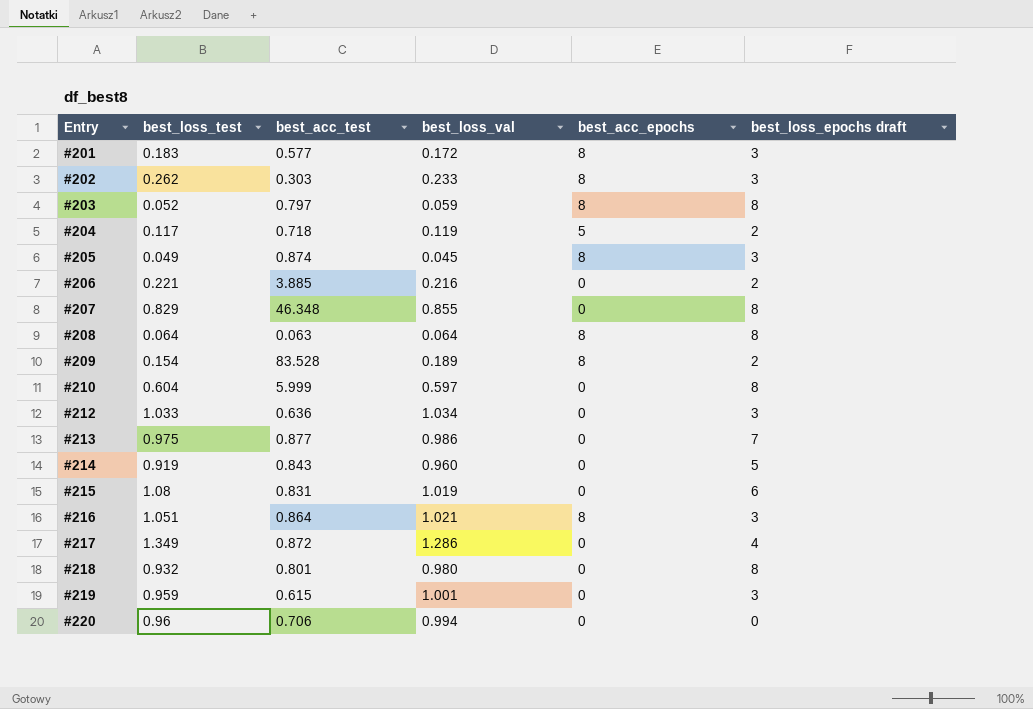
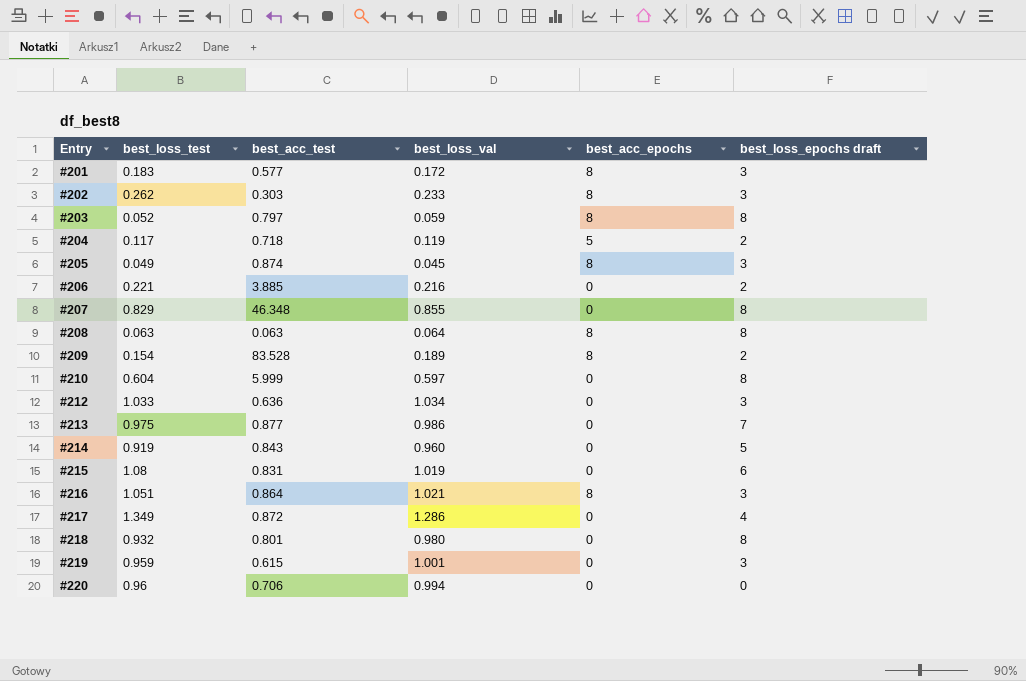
#208 | best_loss_test: 0.064 -> 0.063

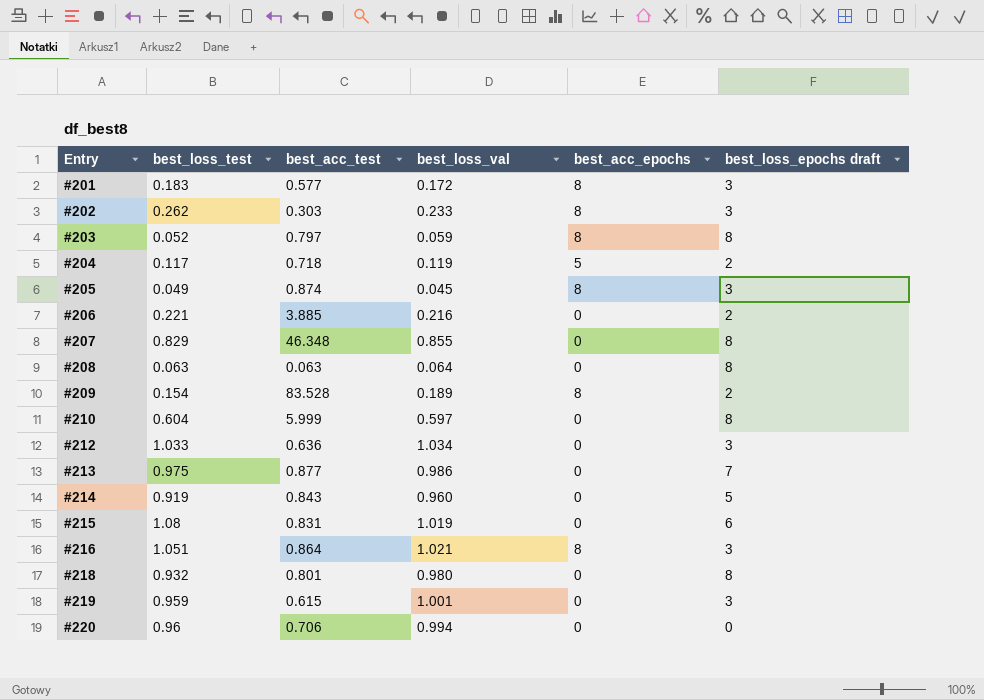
row #217: 1.349 | 0.872 | 1.286 | 0 | 4 -> none
#208 | best_acc_epochs: 8 -> 0

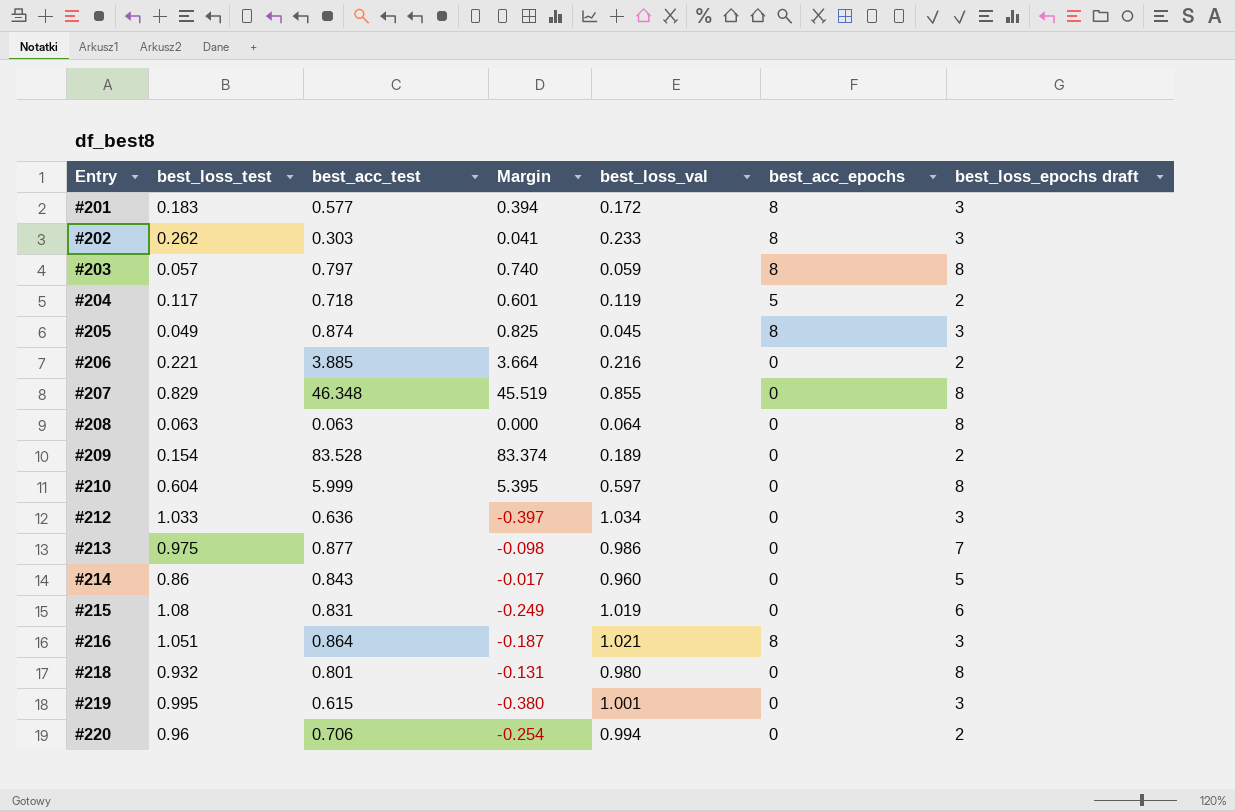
column Margin | formula: none -> [best_acc_test] - [best_loss_test]
#203 | best_loss_test: 0.052 -> 0.057
#209 | best_acc_epochs: 8 -> 0
#214 | best_loss_test: 0.919 -> 0.86
#219 | best_loss_test: 0.959 -> 0.995
#220 | best_loss_epochs draft: 0 -> 2

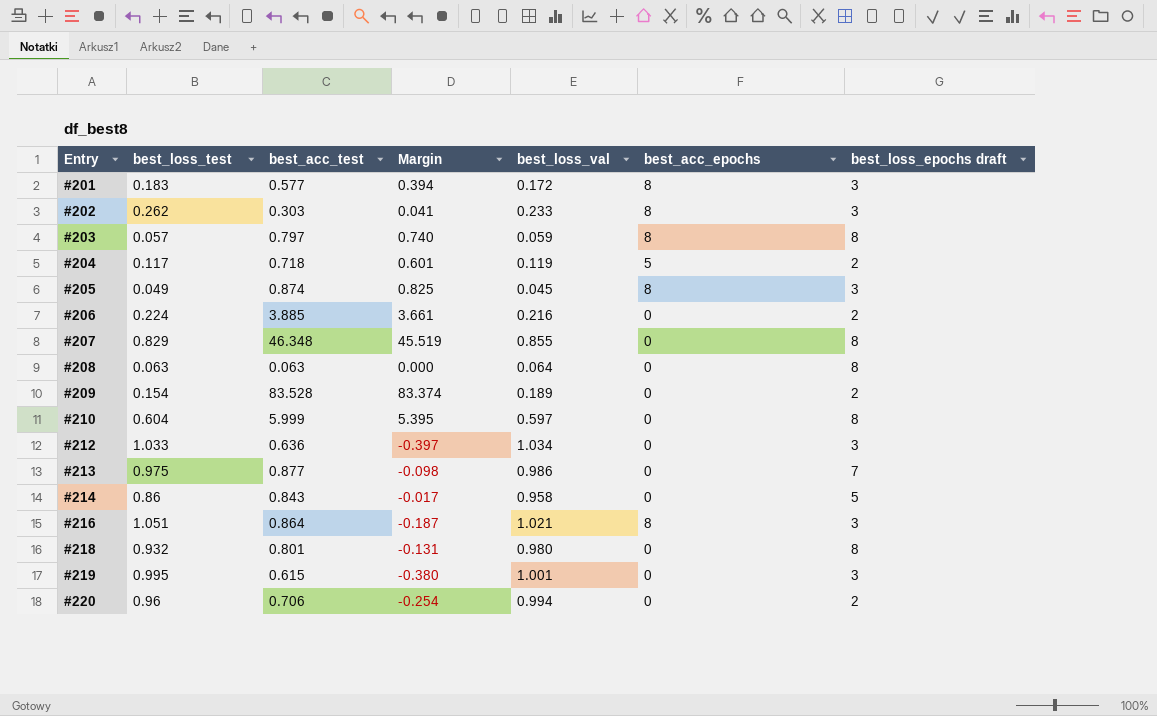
row #215: 1.08 | 0.831 | -0.249 | 1.019 | 0 | 6 -> none
#206 | best_loss_test: 0.221 -> 0.224
#206 | Margin: 3.664 -> 3.661
#214 | best_loss_val: 0.960 -> 0.958

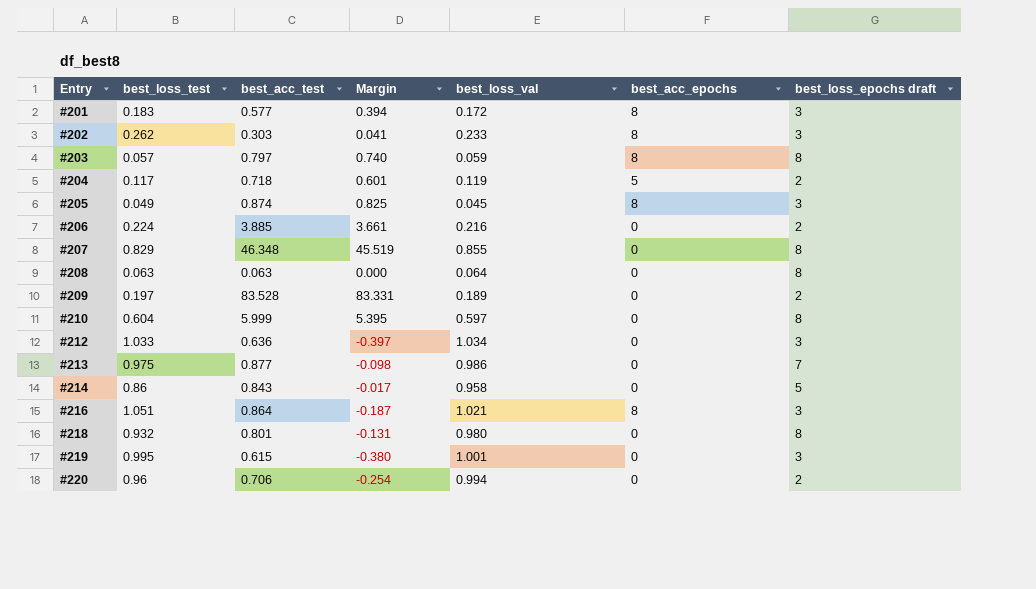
#209 | best_loss_test: 0.154 -> 0.197
#209 | Margin: 83.374 -> 83.331

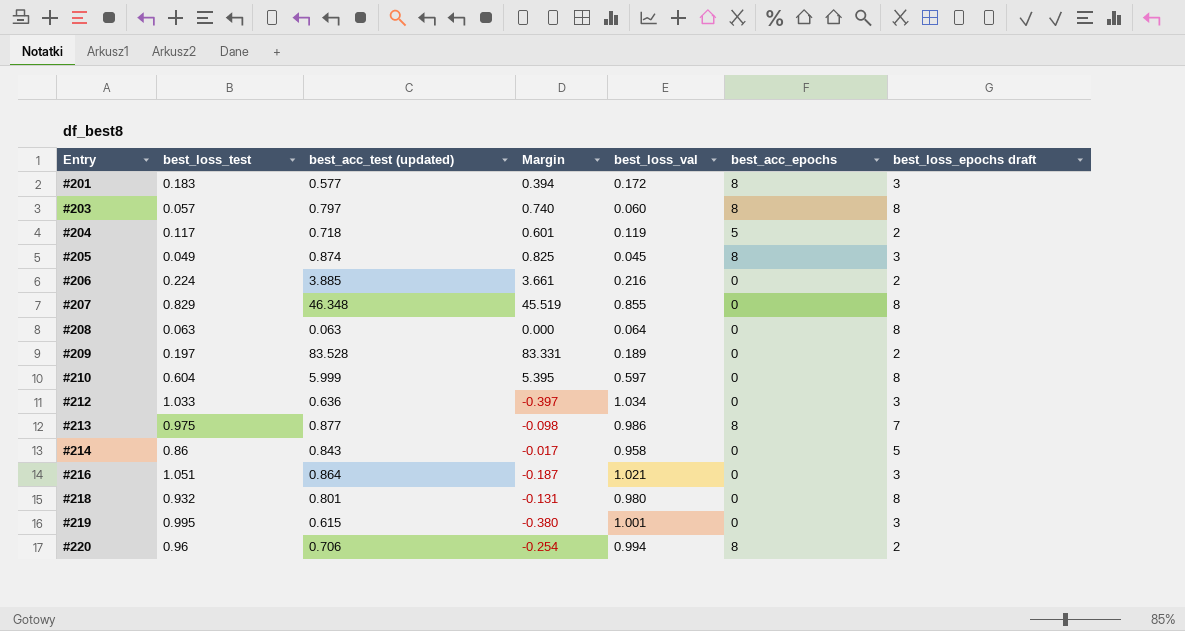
column name: best_acc_test -> best_acc_test (updated)
row #202: 0.262 | 0.303 | 0.041 | 0.233 | 8 | 3 -> none
#203 | best_loss_val: 0.059 -> 0.060
#213 | best_acc_epochs: 0 -> 8
#216 | best_acc_epochs: 8 -> 0
#220 | best_acc_epochs: 0 -> 8

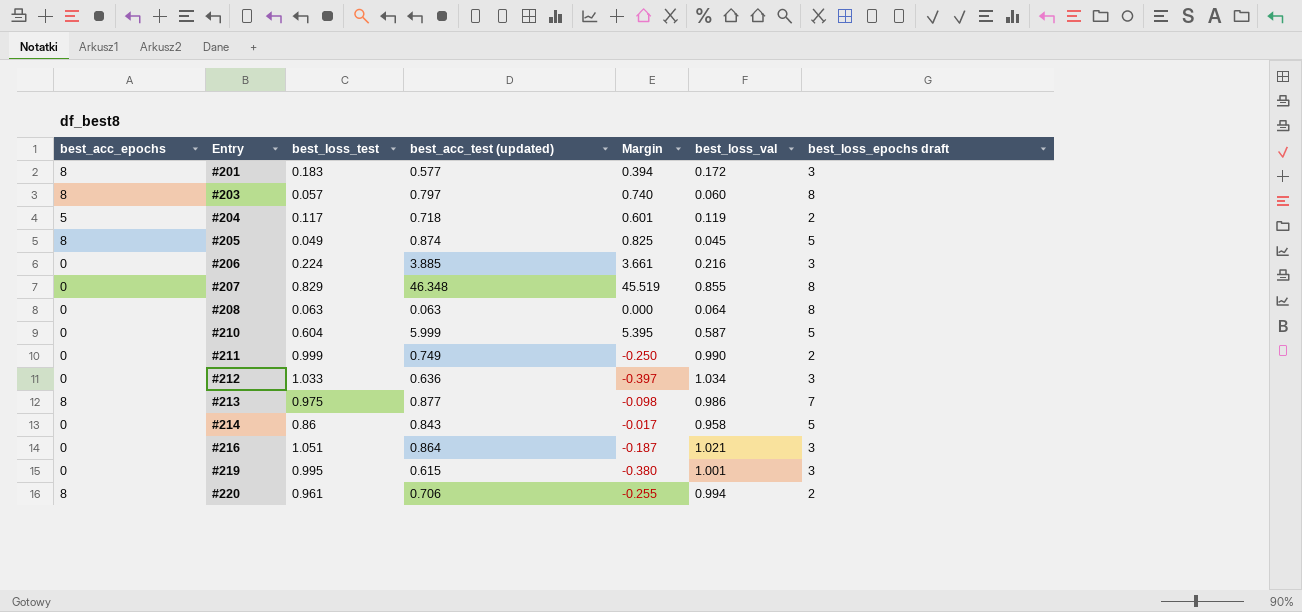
column best_acc_epochs | position: 6 -> 1
row #209: 0.197 | 83.528 | 83.331 | 0.189 | 0 | 2 -> none
row #218: 0.932 | 0.801 | -0.131 | 0.980 | 0 | 8 -> none
#205 | best_loss_epochs draft: 3 -> 5
#206 | best_loss_epochs draft: 2 -> 3
#210 | best_loss_val: 0.597 -> 0.587
#210 | best_loss_epochs draft: 8 -> 5
row #211: none -> 0 | 0.999 | 0.749 | -0.250 | 0.990 | 2
#220 | best_loss_test: 0.96 -> 0.961
#220 | Margin: -0.254 -> -0.255

